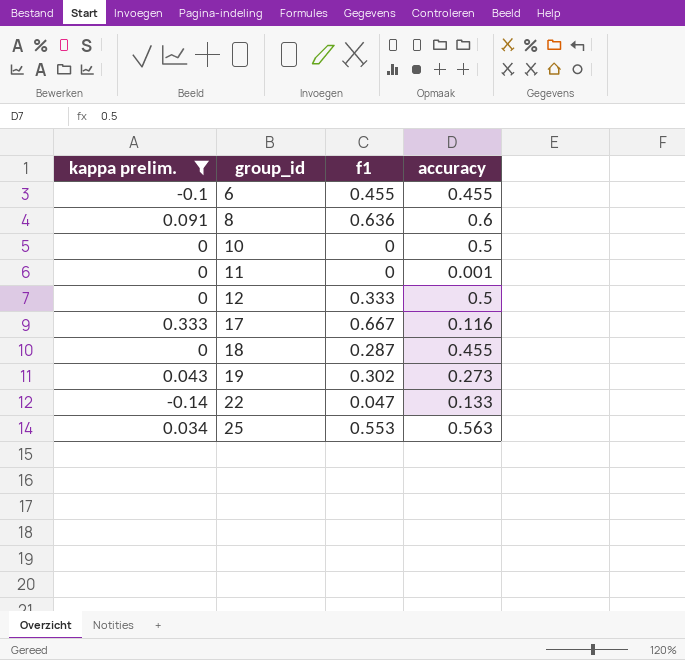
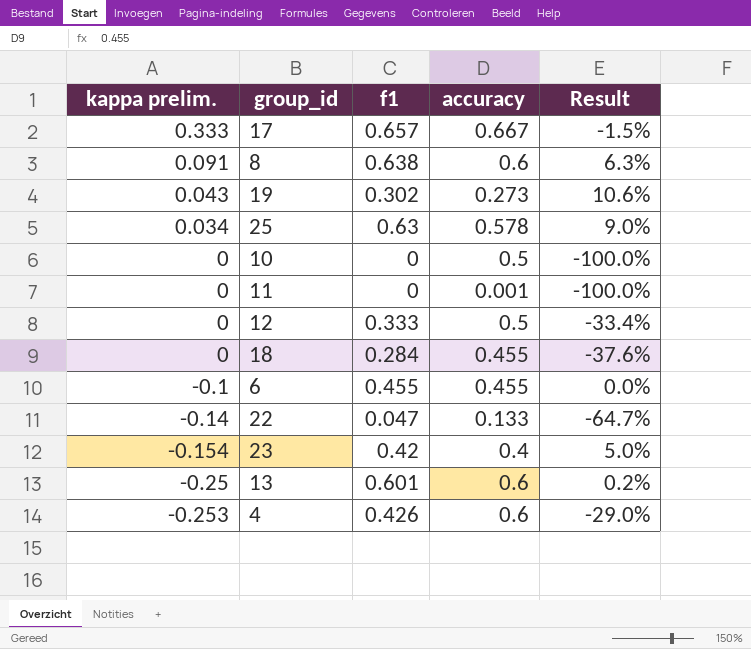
filter: kappa prelim. >= -0.14 -> none
row order: group_id ascending -> kappa prelim. descending
column Result | formula: none -> ([f1] - [accuracy]) / [accuracy]
17 | f1: 0.667 -> 0.657
17 | accuracy: 0.116 -> 0.667
8 | f1: 0.636 -> 0.638
25 | f1: 0.553 -> 0.63
25 | accuracy: 0.563 -> 0.578
18 | f1: 0.287 -> 0.284

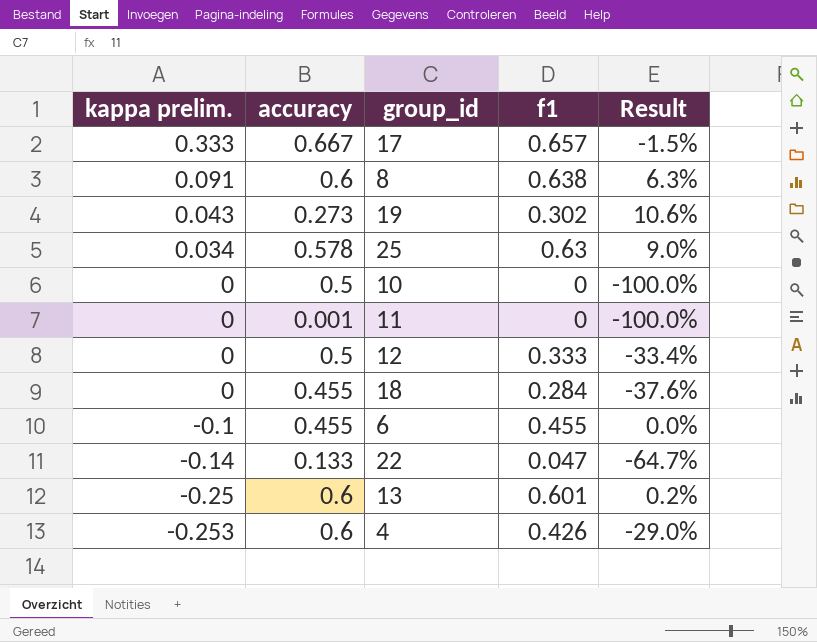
column accuracy | position: 4 -> 2
row 23: -0.154 | 0.42 | 0.4 | 5.0% -> none

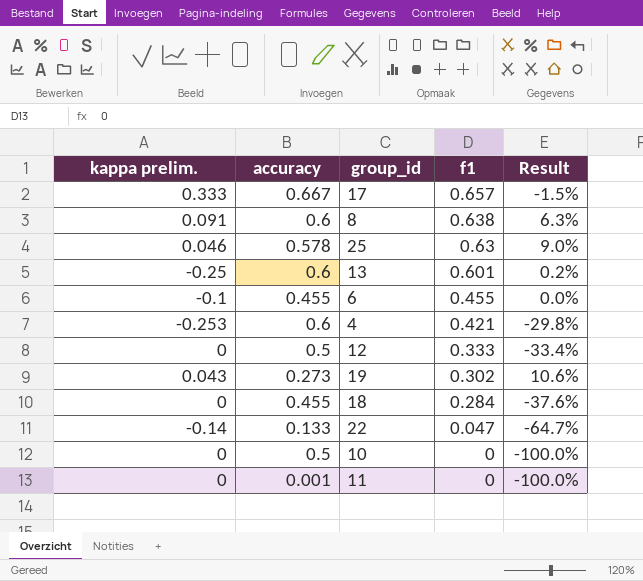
row order: kappa prelim. descending -> f1 descending
25 | kappa prelim.: 0.034 -> 0.046
4 | f1: 0.426 -> 0.421
4 | Result: -29.0% -> -29.8%

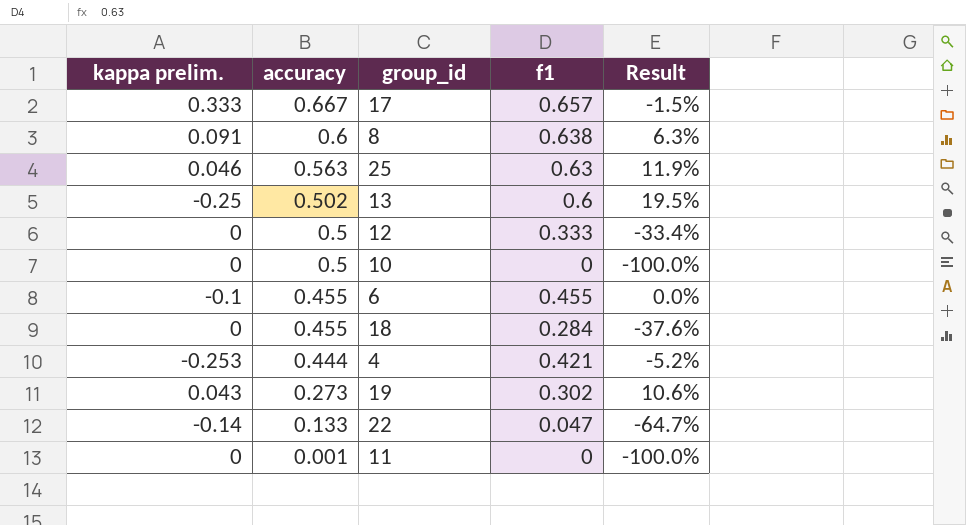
row order: f1 descending -> accuracy descending
25 | accuracy: 0.578 -> 0.563
25 | Result: 9.0% -> 11.9%
13 | accuracy: 0.6 -> 0.502
13 | f1: 0.601 -> 0.6
13 | Result: 0.2% -> 19.5%
4 | accuracy: 0.6 -> 0.444
4 | Result: -29.8% -> -5.2%

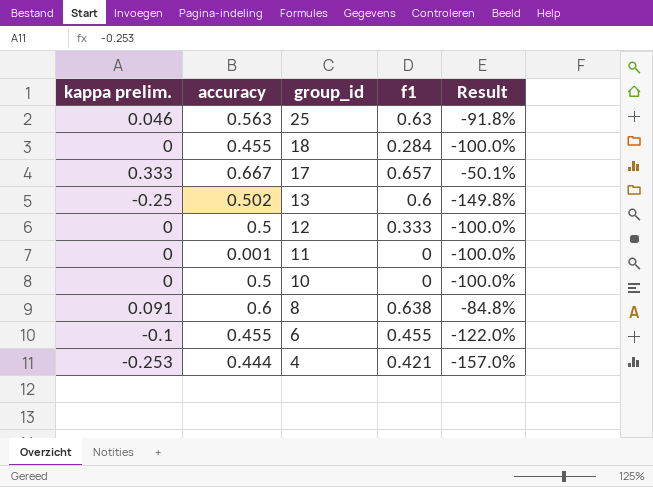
row order: accuracy descending -> group_id descending
column Result | formula: ([f1] - [accuracy]) / [accuracy] -> ([kappa prelim.] - [accuracy]) / [accuracy]
row 19: 0.043 | 0.273 | 0.302 | 10.6% -> none
row 22: -0.14 | 0.133 | 0.047 | -64.7% -> none

